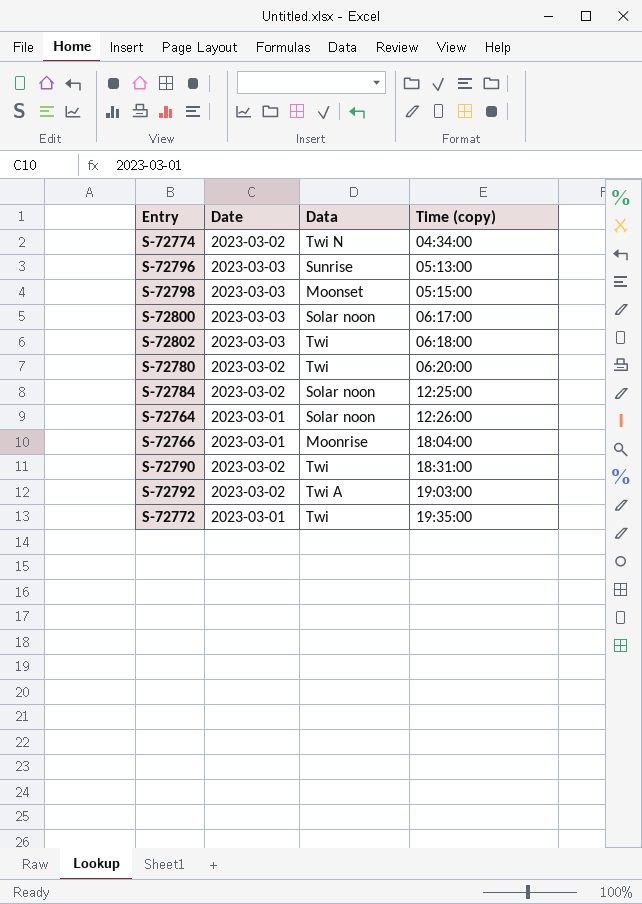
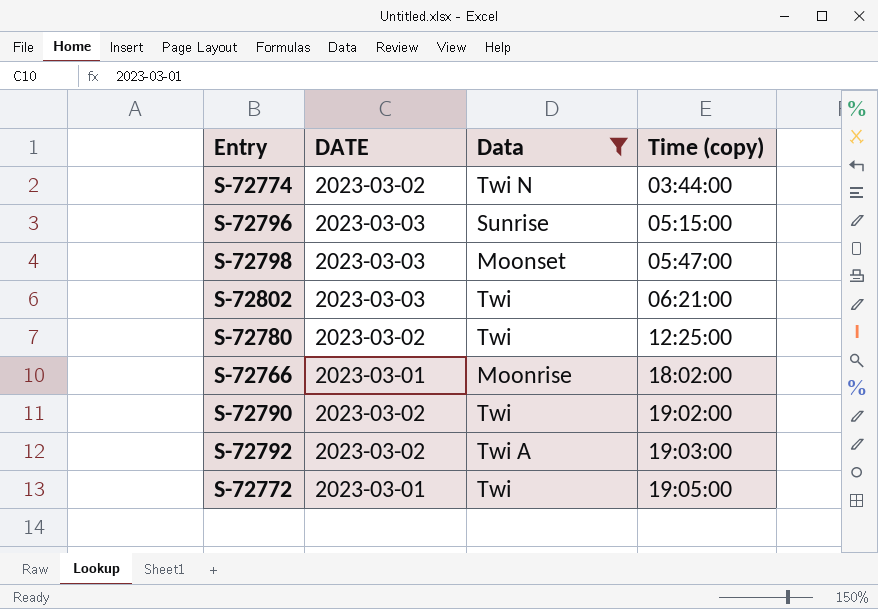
filter: none -> Data != Solar noon
column name: Date -> DATE
S-72774 | Time (copy): 04:34:00 -> 03:44:00
S-72796 | Time (copy): 05:13:00 -> 05:15:00
S-72798 | Time (copy): 05:15:00 -> 05:47:00
S-72802 | Time (copy): 06:18:00 -> 06:21:00
S-72780 | Time (copy): 06:20:00 -> 12:25:00
S-72766 | Time (copy): 18:04:00 -> 18:02:00
S-72790 | Time (copy): 18:31:00 -> 19:02:00
S-72772 | Time (copy): 19:35:00 -> 19:05:00

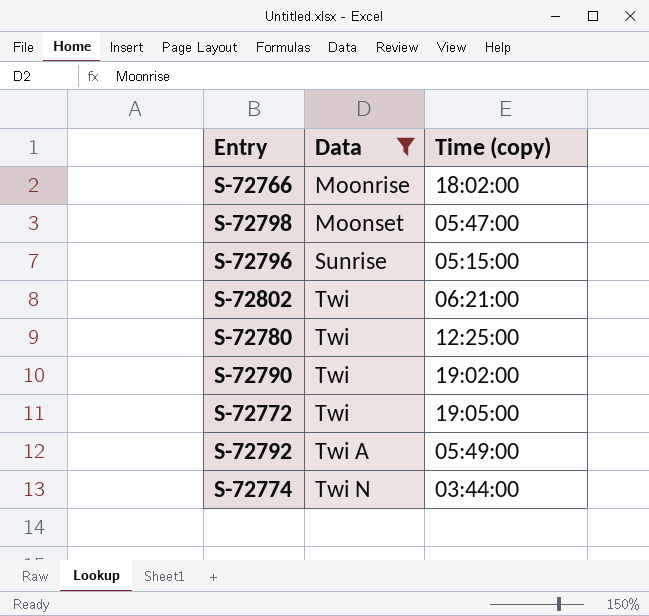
row order: Time (copy) ascending -> Data ascending
column DATE | position: 2 -> none
S-72792 | Time (copy): 19:03:00 -> 05:49:00

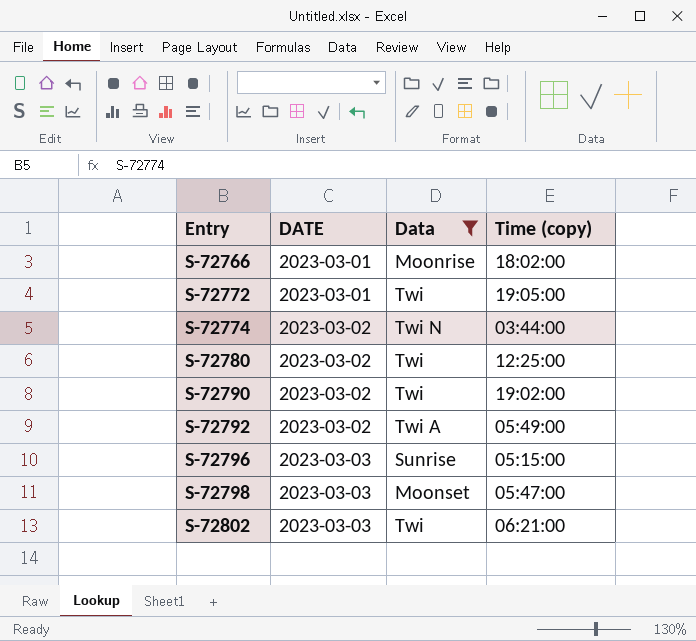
row order: Data ascending -> Entry ascending
column DATE | position: none -> 2

